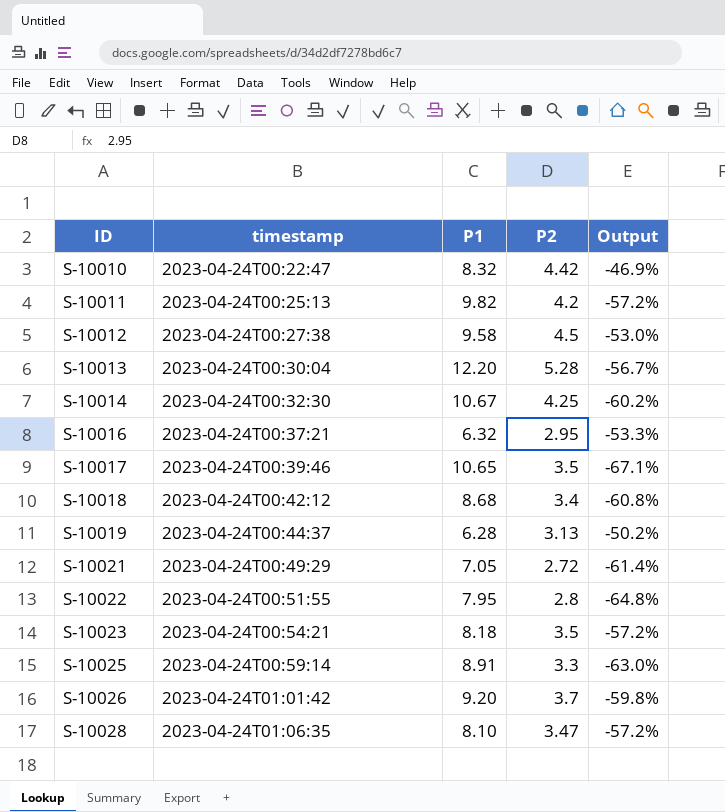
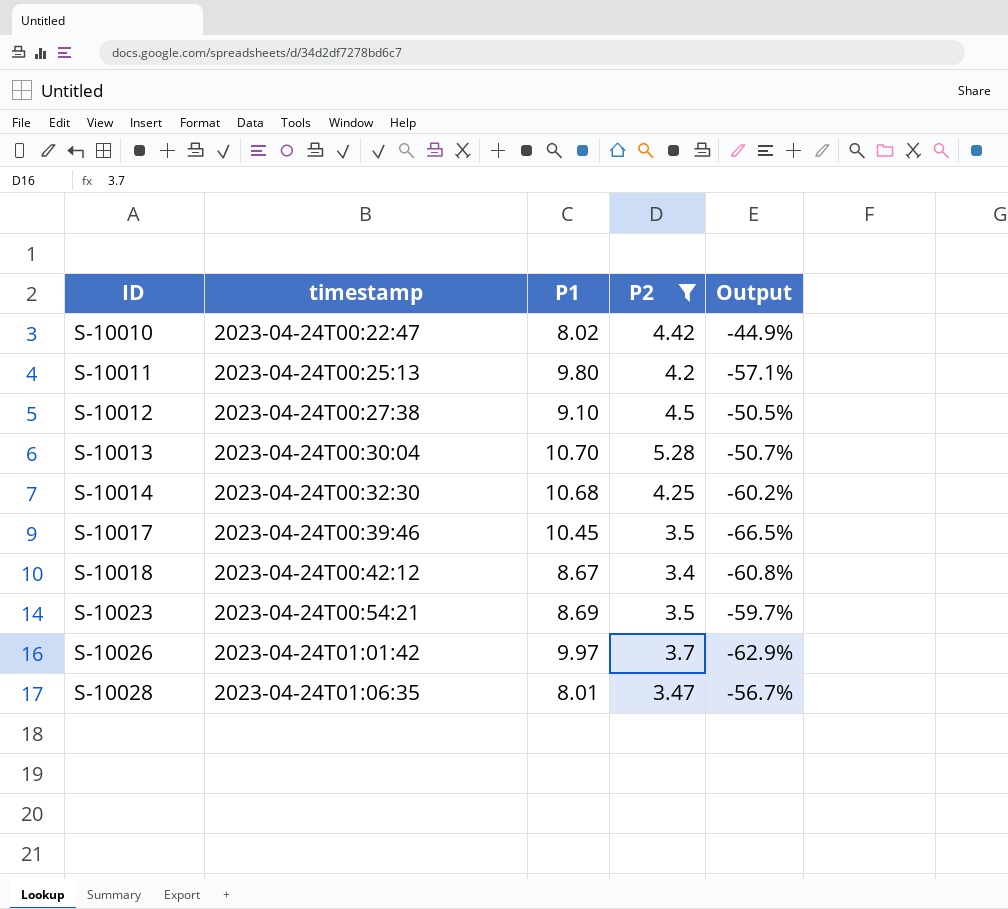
filter: none -> P2 >= 3.4
S-10010 | P1: 8.32 -> 8.02
S-10010 | Output: -46.9% -> -44.9%
S-10011 | P1: 9.82 -> 9.80
S-10011 | Output: -57.2% -> -57.1%
S-10012 | P1: 9.58 -> 9.10
S-10012 | Output: -53.0% -> -50.5%
S-10013 | P1: 12.20 -> 10.70
S-10013 | Output: -56.7% -> -50.7%
S-10014 | P1: 10.67 -> 10.68
S-10017 | P1: 10.65 -> 10.45
S-10017 | Output: -67.1% -> -66.5%
S-10018 | P1: 8.68 -> 8.67
S-10023 | P1: 8.18 -> 8.69
S-10023 | Output: -57.2% -> -59.7%
S-10026 | P1: 9.20 -> 9.97
S-10026 | Output: -59.8% -> -62.9%
S-10028 | P1: 8.10 -> 8.01
S-10028 | Output: -57.2% -> -56.7%

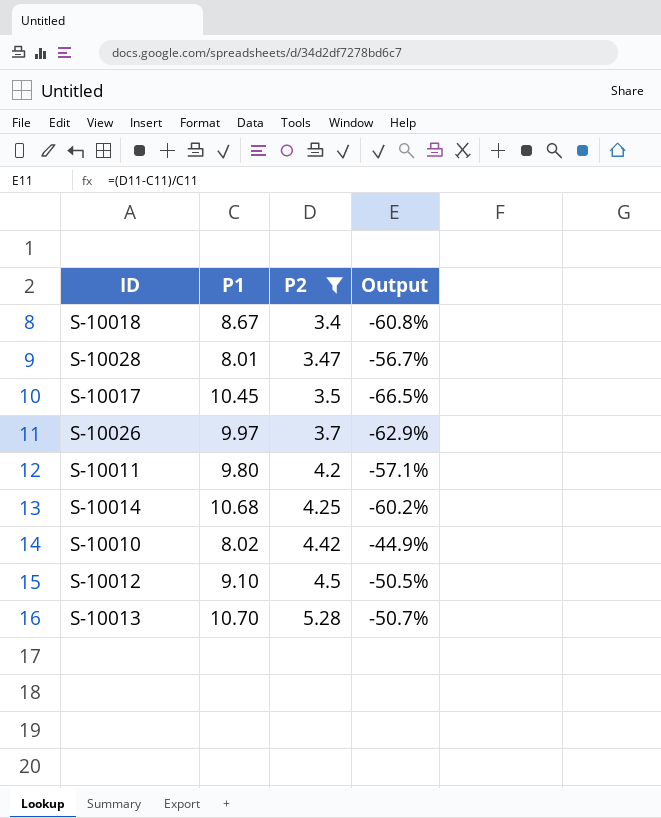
row order: ID ascending -> P2 ascending
column timestamp | position: 2 -> none
row S-10023: 2023-04-24T00:54:21 | 8.69 | 3.5 | -59.7% -> none

